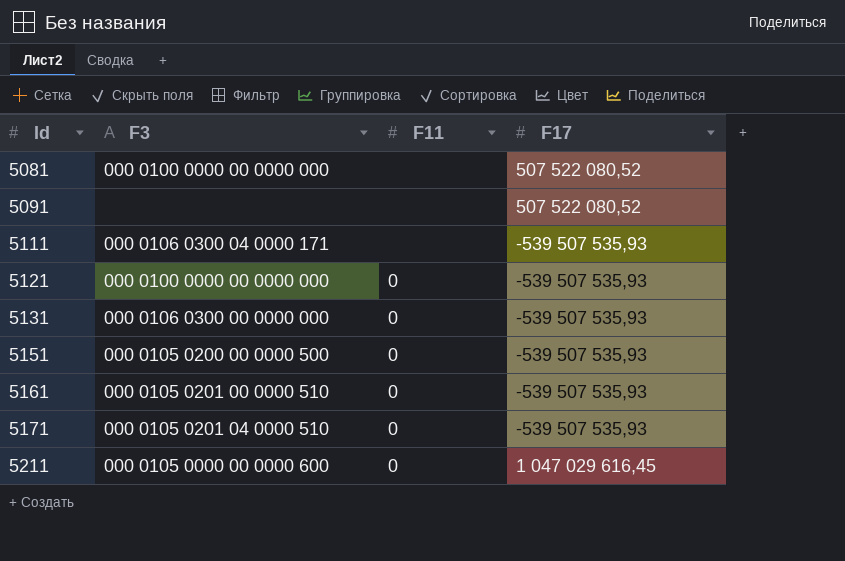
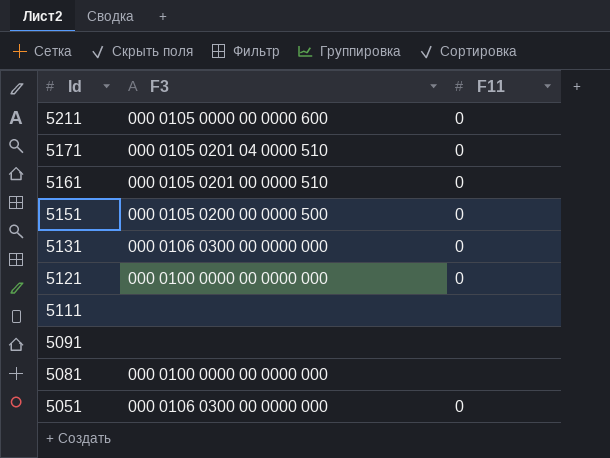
row order: Id ascending -> Id descending
column F17 | position: 4 -> none
5111 | F3: 000 0106 0300 04 0000 171 -> none
row 5051: none -> 000 0106 0300 00 0000 000 | 0

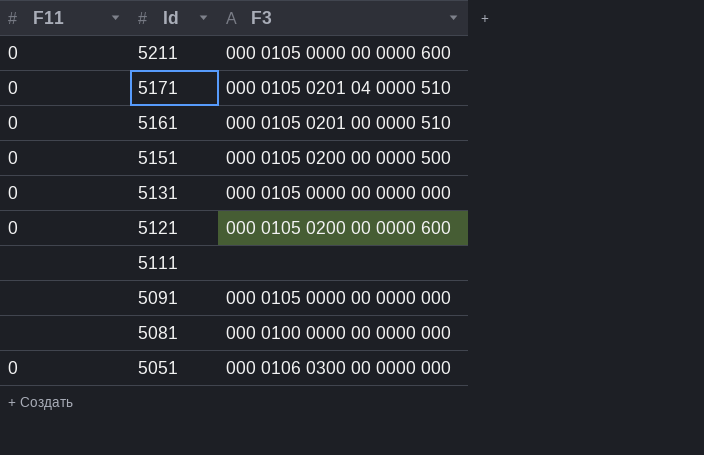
column F11 | position: 3 -> 1
5131 | F3: 000 0106 0300 00 0000 000 -> 000 0105 0000 00 0000 000
5121 | F3: 000 0100 0000 00 0000 000 -> 000 0105 0200 00 0000 600
5091 | F3: none -> 000 0105 0000 00 0000 000

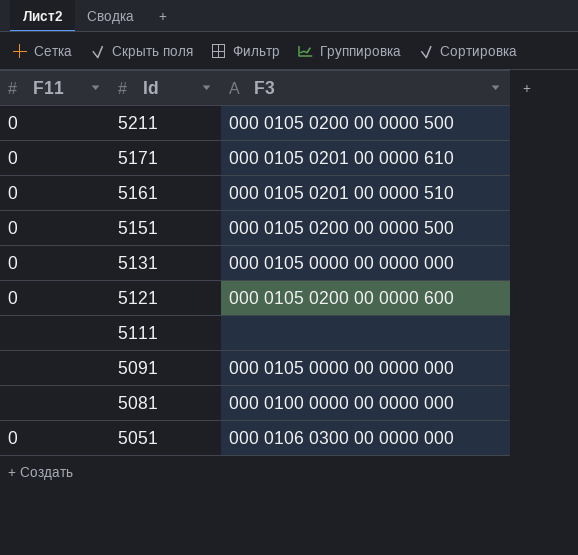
5211 | F3: 000 0105 0000 00 0000 600 -> 000 0105 0200 00 0000 500
5171 | F3: 000 0105 0201 04 0000 510 -> 000 0105 0201 00 0000 610

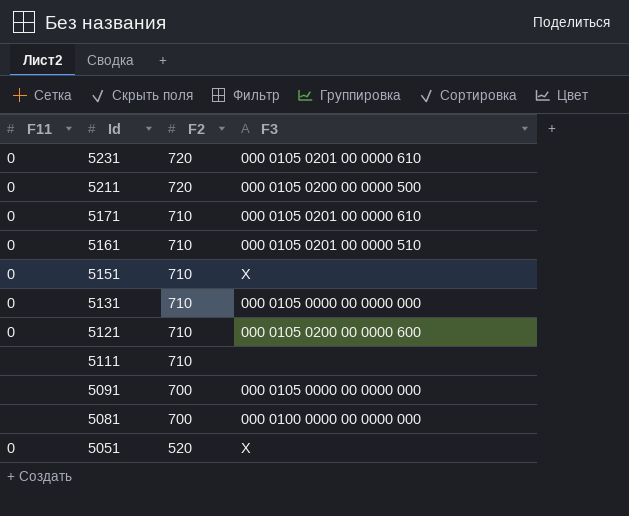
column F2 | position: none -> 3
row 5231: none -> 0 | 720 | 000 0105 0201 00 0000 610
5151 | F3: 000 0105 0200 00 0000 500 -> X
5051 | F3: 000 0106 0300 00 0000 000 -> X

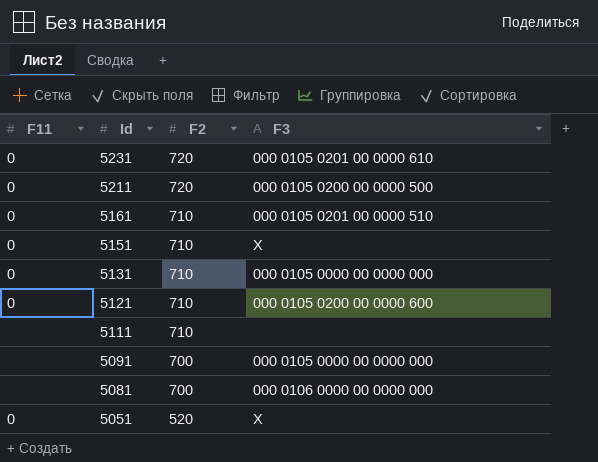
row 5171: 0 | 710 | 000 0105 0201 00 0000 610 -> none
5081 | F3: 000 0100 0000 00 0000 000 -> 000 0106 0000 00 0000 000

